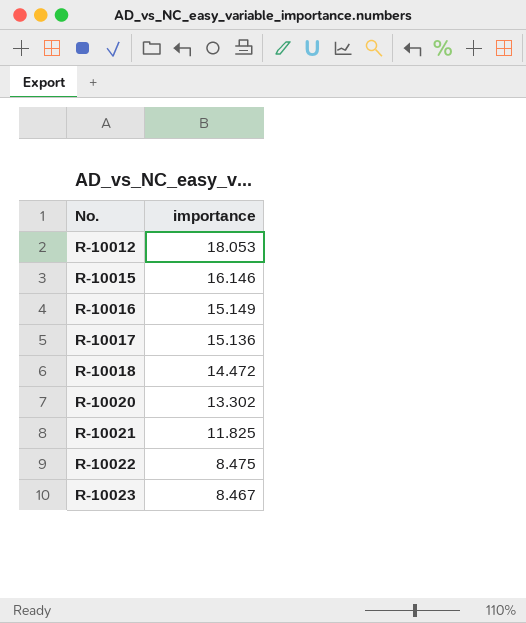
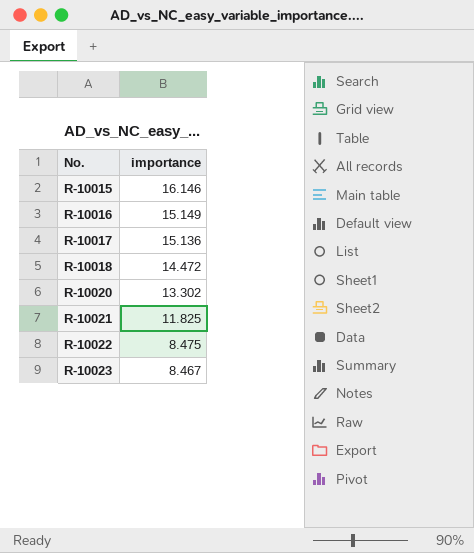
row R-10012: 18.053 -> none

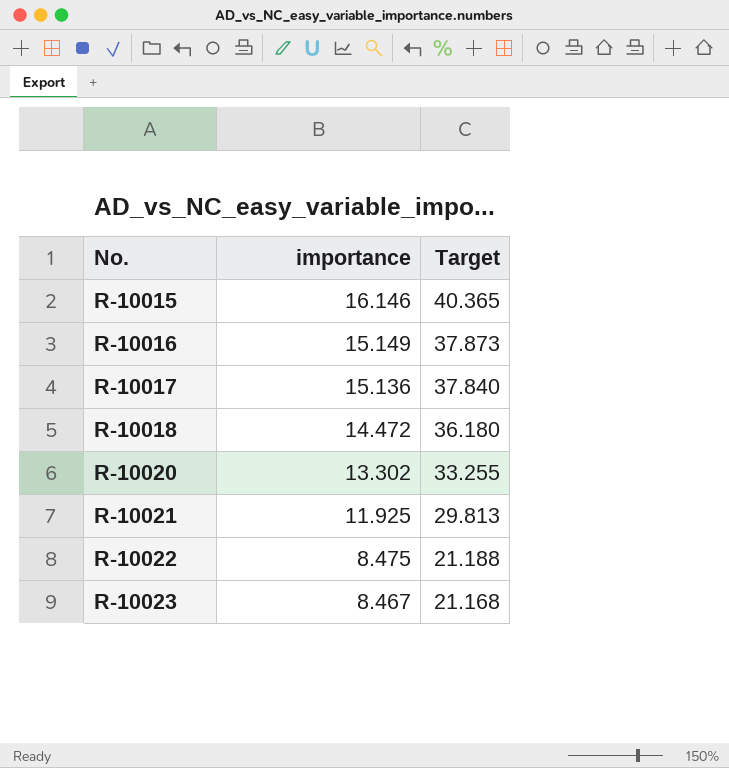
column Target | formula: none -> [importance] * 2.5
R-10021 | importance: 11.825 -> 11.925

